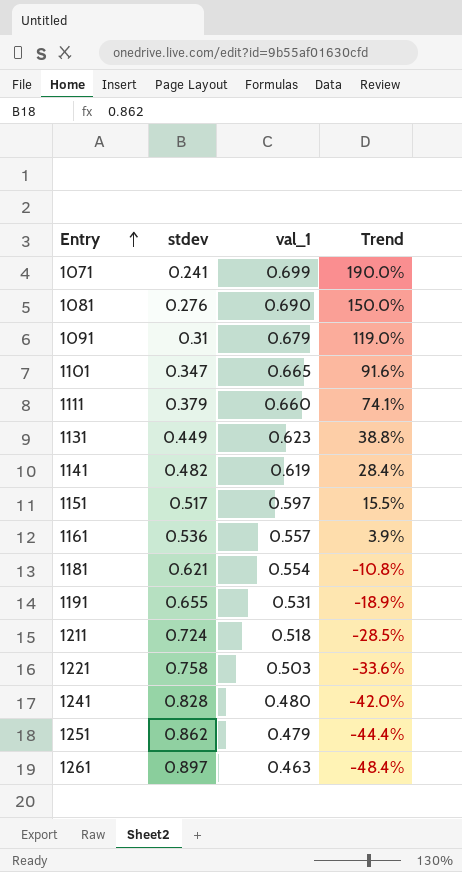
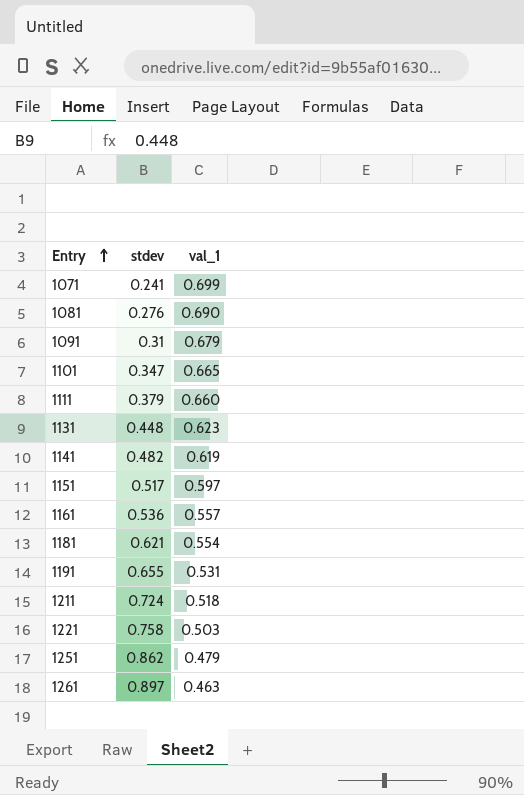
column Trend | formula: ([val_1] - [stdev]) / [stdev] -> none
row 1241: 0.828 | 0.480 | -42.0% -> none
1131 | stdev: 0.449 -> 0.448

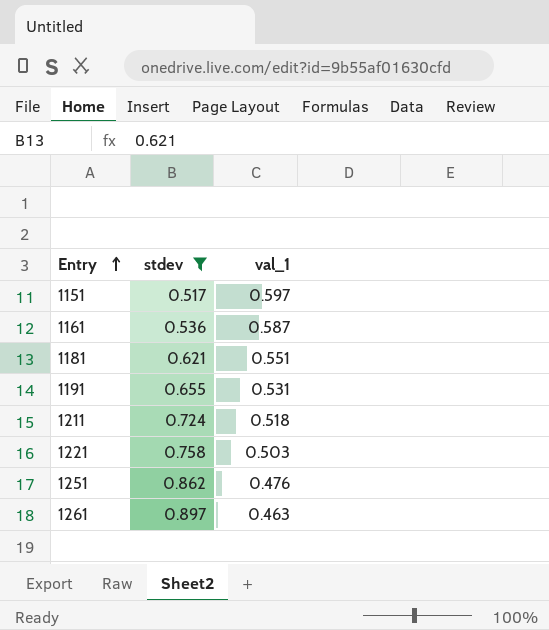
filter: none -> stdev >= 0.517
1161 | val_1: 0.557 -> 0.587
1181 | val_1: 0.554 -> 0.551
1251 | val_1: 0.479 -> 0.476

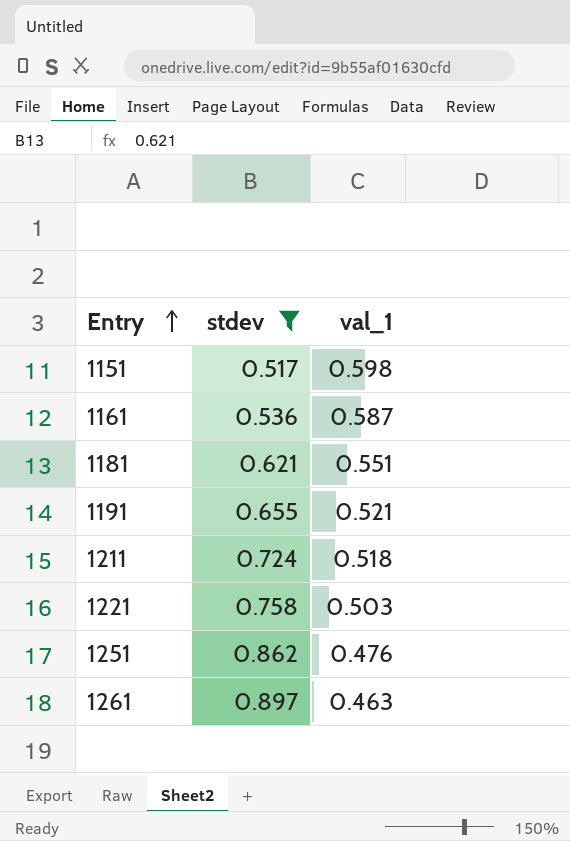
1151 | val_1: 0.597 -> 0.598
1191 | val_1: 0.531 -> 0.521

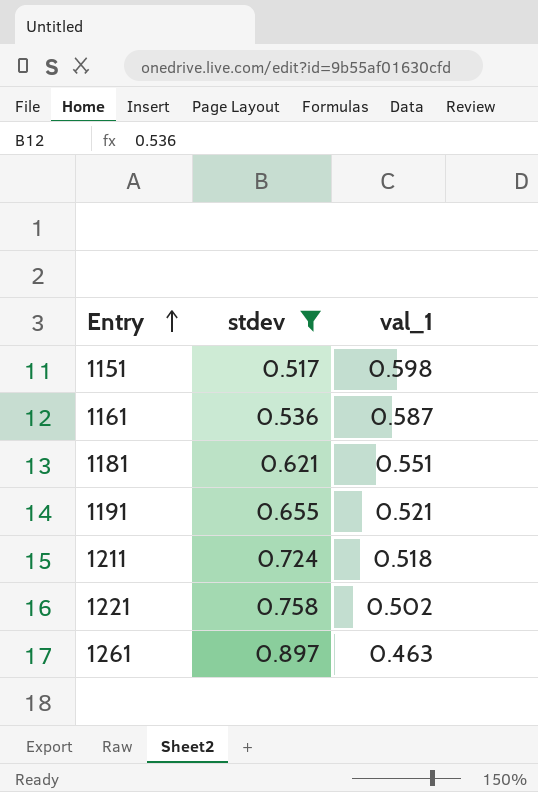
row 1251: 0.862 | 0.476 -> none
1221 | val_1: 0.503 -> 0.502

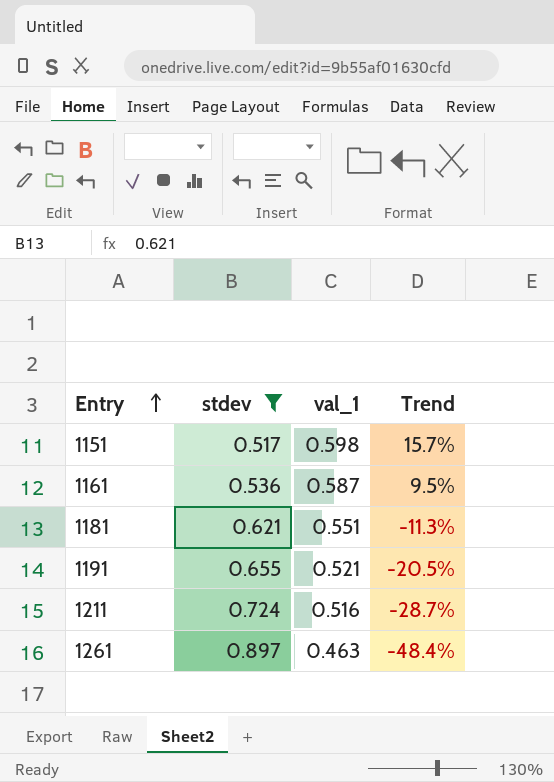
column Trend | formula: none -> ([val_1] - [stdev]) / [stdev]
row 1221: 0.758 | 0.502 -> none
1211 | val_1: 0.518 -> 0.516

